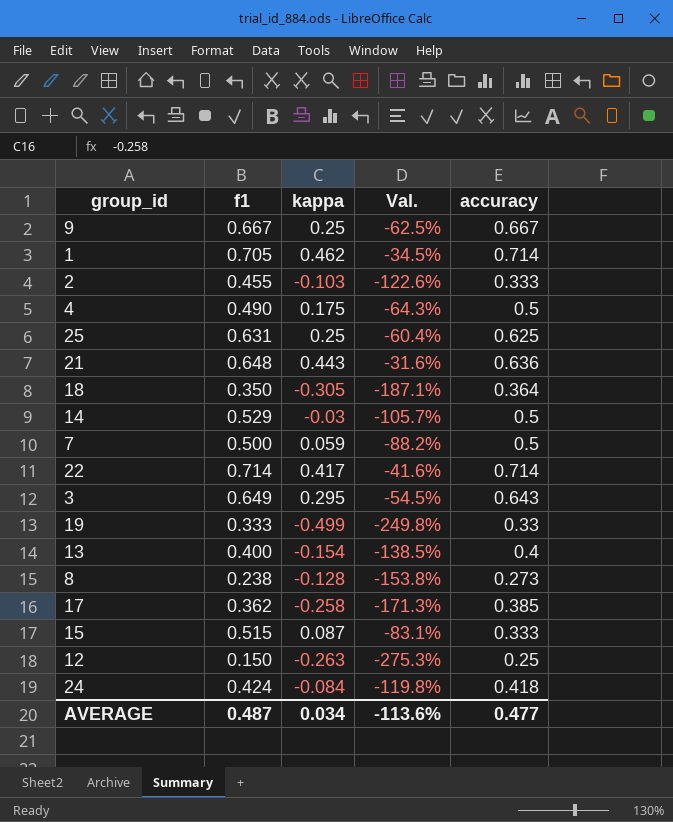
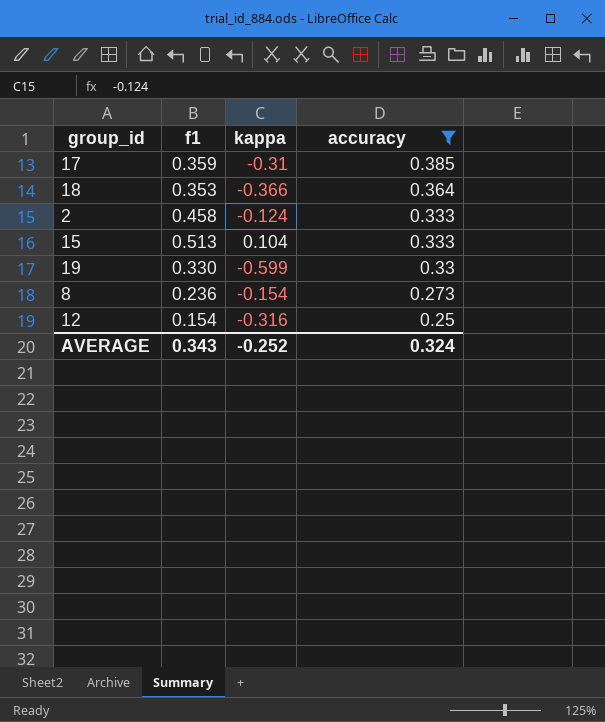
filter: none -> accuracy <= 0.385
row order: none -> accuracy descending
column Val. | formula: ([kappa] - [f1]) / [f1] -> none
17 | f1: 0.362 -> 0.359
17 | kappa: -0.258 -> -0.31
18 | f1: 0.350 -> 0.353
18 | kappa: -0.305 -> -0.366
2 | f1: 0.455 -> 0.458
2 | kappa: -0.103 -> -0.124
15 | f1: 0.515 -> 0.513
15 | kappa: 0.087 -> 0.104
19 | f1: 0.333 -> 0.330
19 | kappa: -0.499 -> -0.599
8 | f1: 0.238 -> 0.236
8 | kappa: -0.128 -> -0.154
12 | f1: 0.150 -> 0.154
12 | kappa: -0.263 -> -0.316
AVERAGE | f1: 0.487 -> 0.343
AVERAGE | kappa: 0.034 -> -0.252
AVERAGE | accuracy: 0.477 -> 0.324

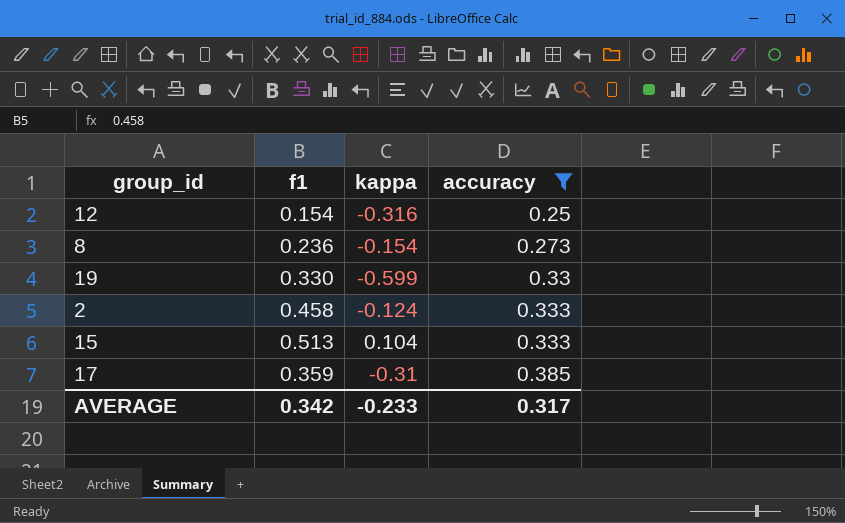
row order: accuracy descending -> accuracy ascending
row 18: 0.353 | -0.366 | 0.364 -> none
AVERAGE | f1: 0.343 -> 0.342
AVERAGE | kappa: -0.252 -> -0.233
AVERAGE | accuracy: 0.324 -> 0.317

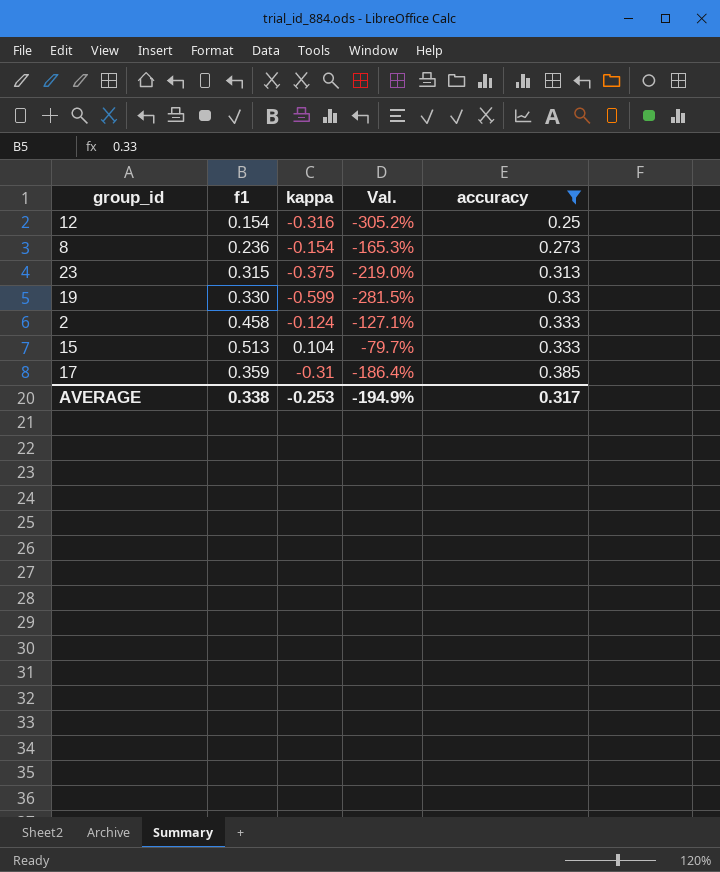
column Val. | formula: none -> ([kappa] - [f1]) / [f1]
row 23: none -> 0.315 | -0.375 | -219.0% | 0.313
AVERAGE | f1: 0.342 -> 0.338
AVERAGE | kappa: -0.233 -> -0.253

